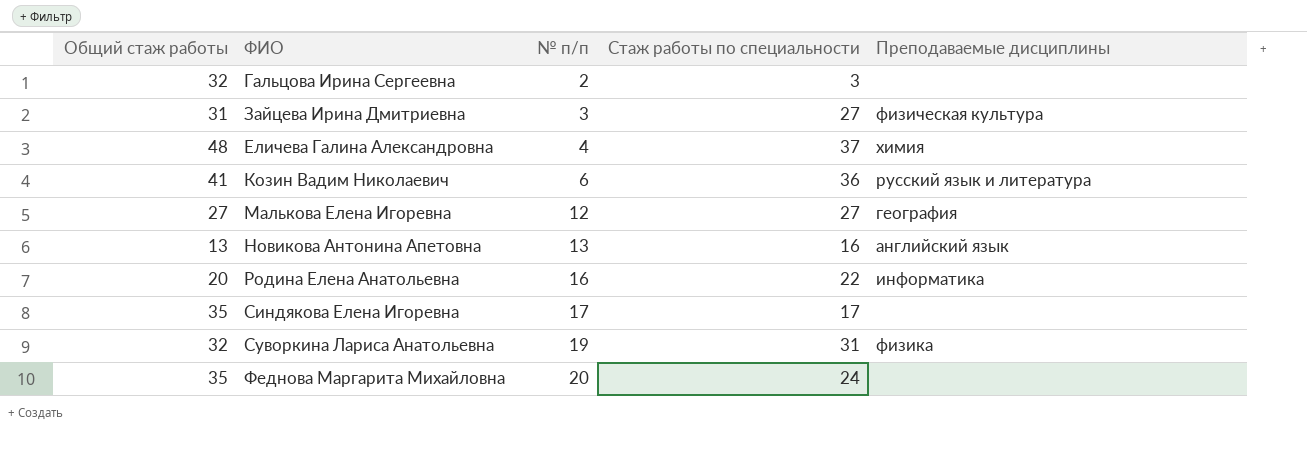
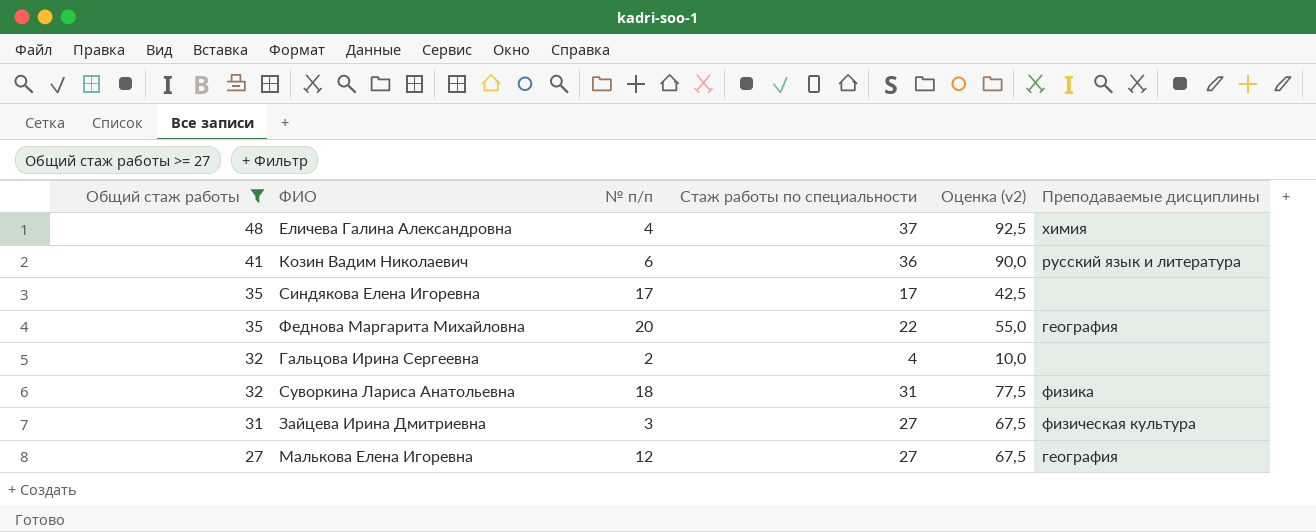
filter: none -> Общий стаж работы >= 27
row order: № п/п ascending -> Общий стаж работы descending
column Оценка (v2) | formula: none -> [Стаж работы по специальности] * 2,5
Феднова Маргарита Михайловна | Стаж работы по специальности: 24 -> 22
Феднова Маргарита Михайловна | Преподаваемые дисциплины: none -> география
Гальцова Ирина Сергеевна | Стаж работы по специальности: 3 -> 4
Суворкина Лариса Анатольевна | № п/п: 19 -> 18

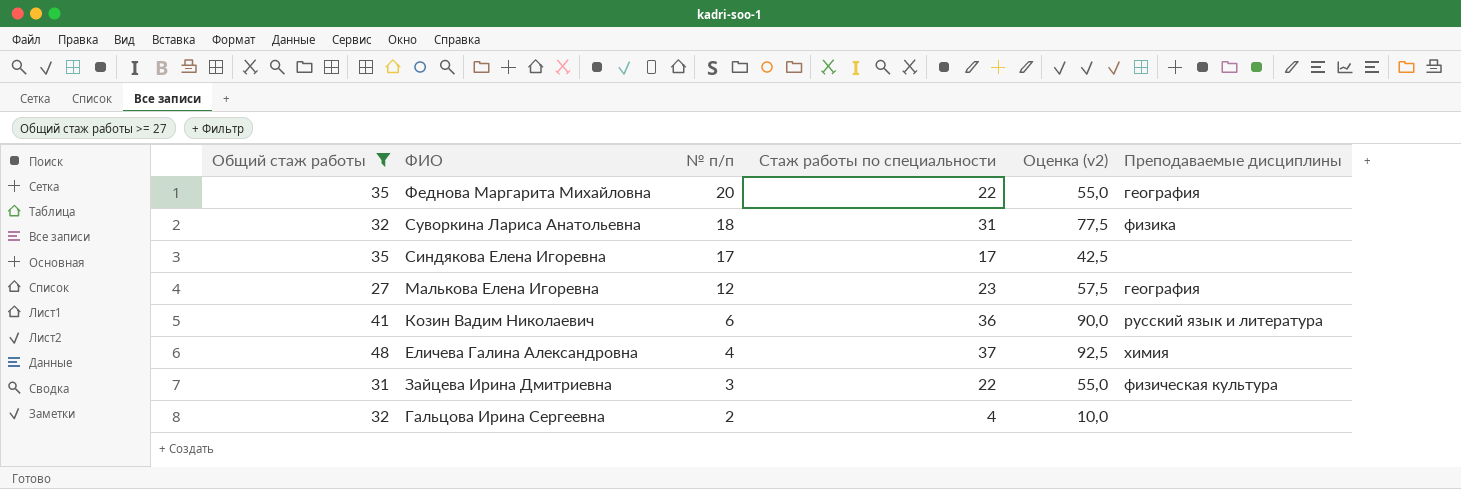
row order: Общий стаж работы descending -> № п/п descending
Малькова Елена Игоревна | Стаж работы по специальности: 27 -> 23
Малькова Елена Игоревна | Оценка (v2): 67,5 -> 57,5
Зайцева Ирина Дмитриевна | Стаж работы по специальности: 27 -> 22
Зайцева Ирина Дмитриевна | Оценка (v2): 67,5 -> 55,0

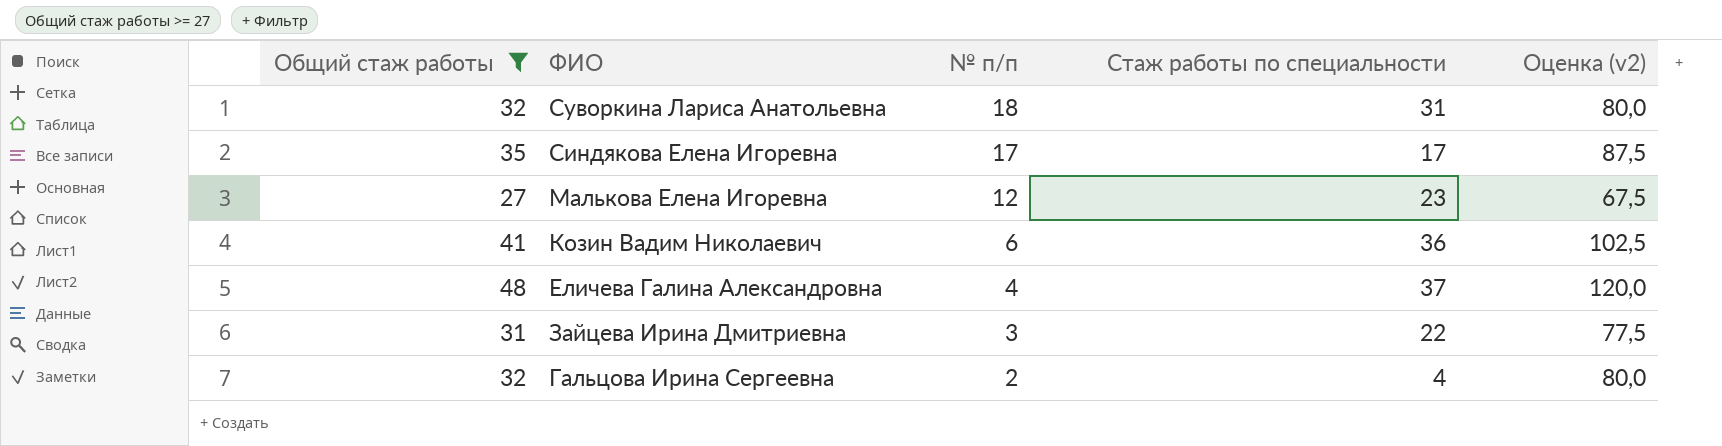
column Преподаваемые дисциплины | position: 6 -> none
column Оценка (v2) | formula: [Стаж работы по специальности] * 2,5 -> [Общий стаж работы] * 2,5
row Феднова Маргарита Михайловна: 35 | 20 | 22 | 55,0 | география -> none

